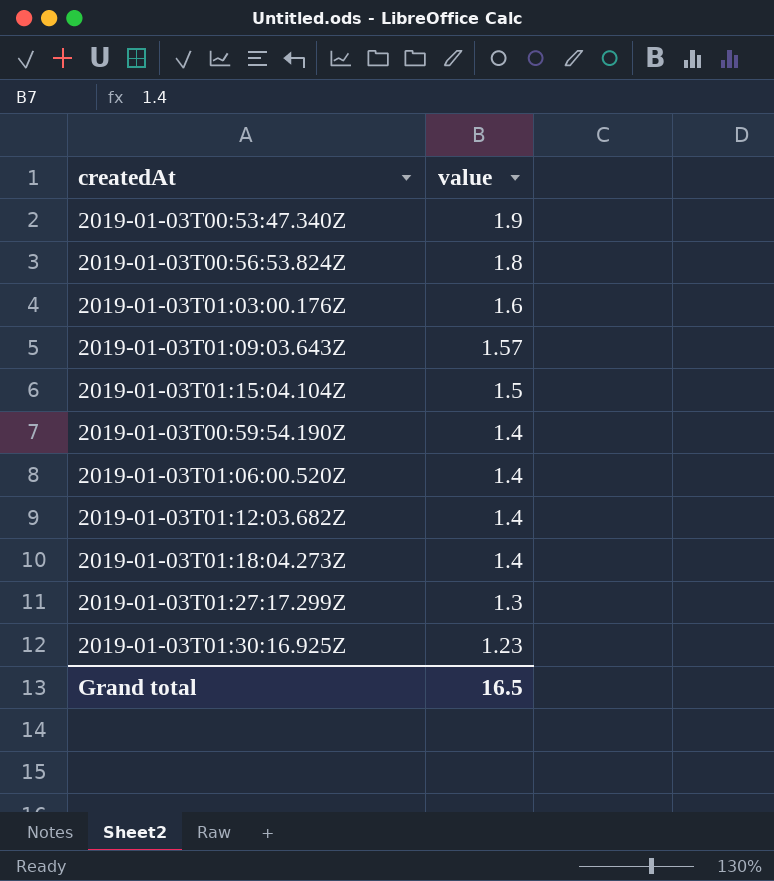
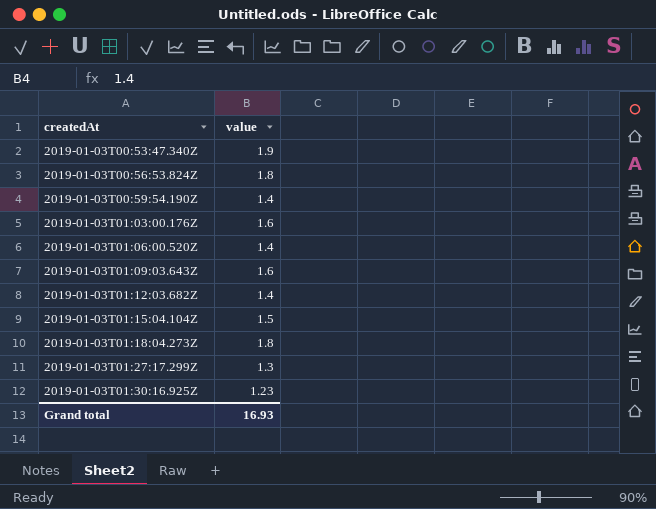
row order: value descending -> createdAt ascending
2019-01-03T01:09:03.643Z | value: 1.57 -> 1.6
2019-01-03T01:18:04.273Z | value: 1.4 -> 1.8
Grand total | value: 16.5 -> 16.93

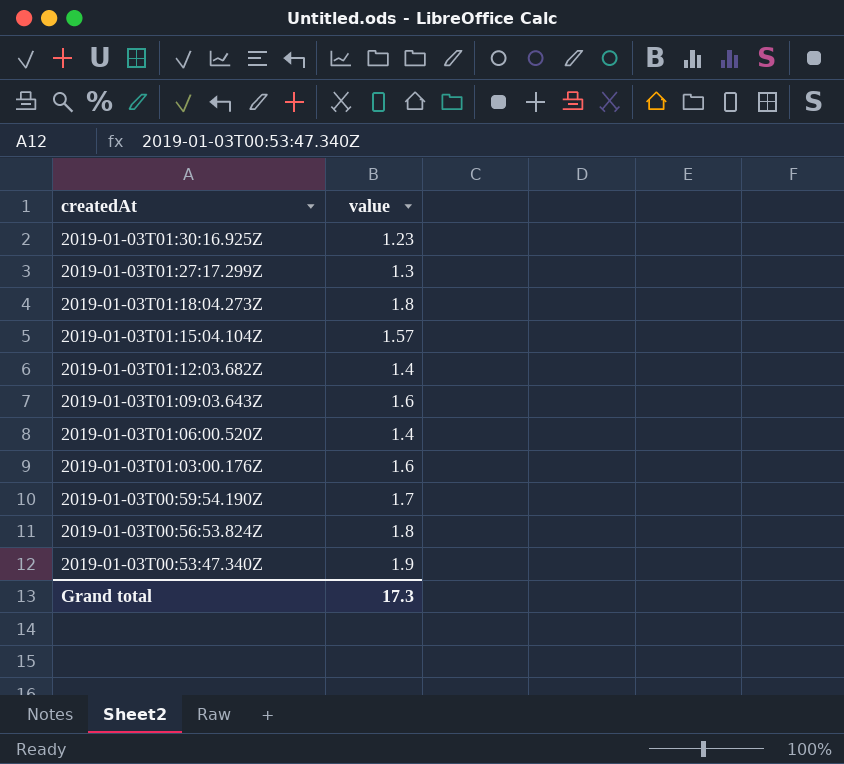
row order: createdAt ascending -> createdAt descending
2019-01-03T01:15:04.104Z | value: 1.5 -> 1.57
2019-01-03T00:59:54.190Z | value: 1.4 -> 1.7
Grand total | value: 16.93 -> 17.3

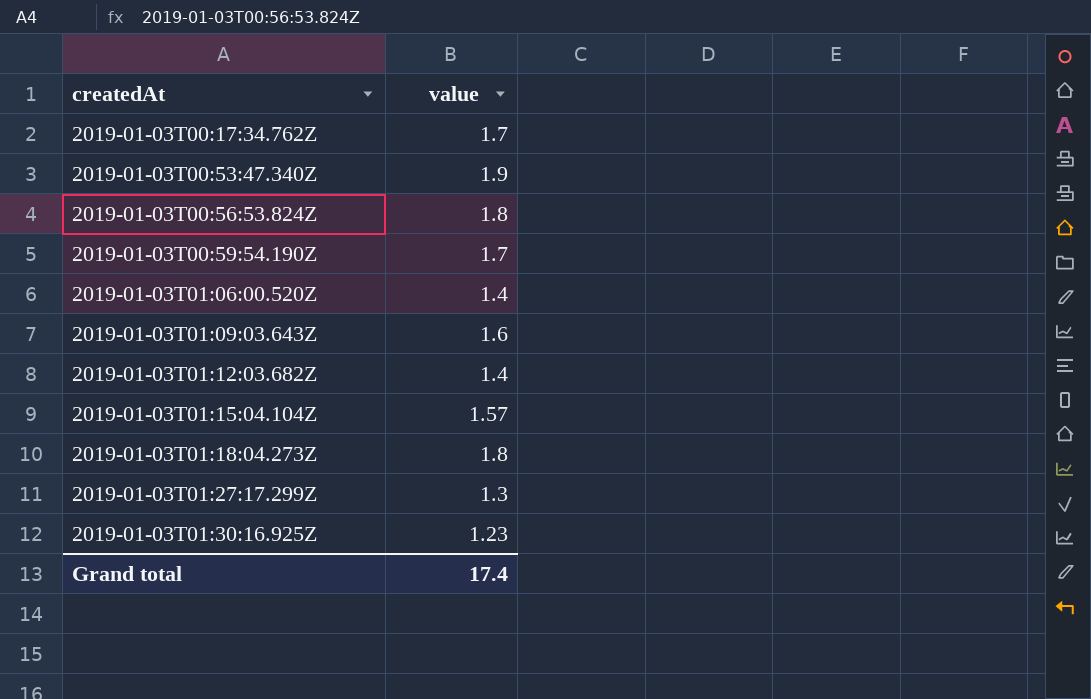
row order: createdAt descending -> createdAt ascending
row 2019-01-03T01:03:00.176Z: 1.6 -> none
row 2019-01-03T00:17:34.762Z: none -> 1.7
Grand total | value: 17.3 -> 17.4

